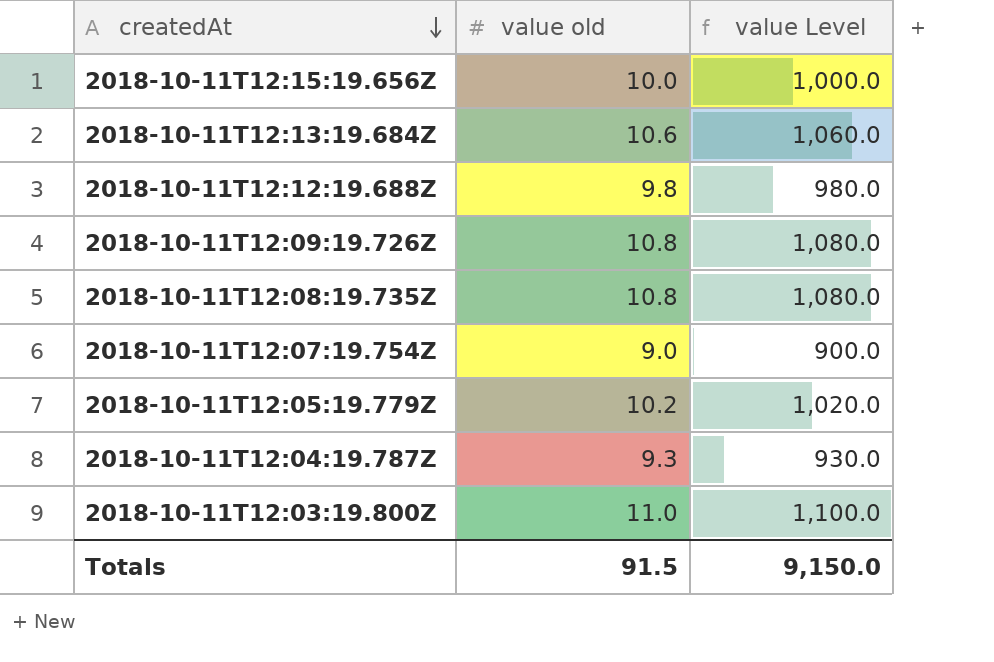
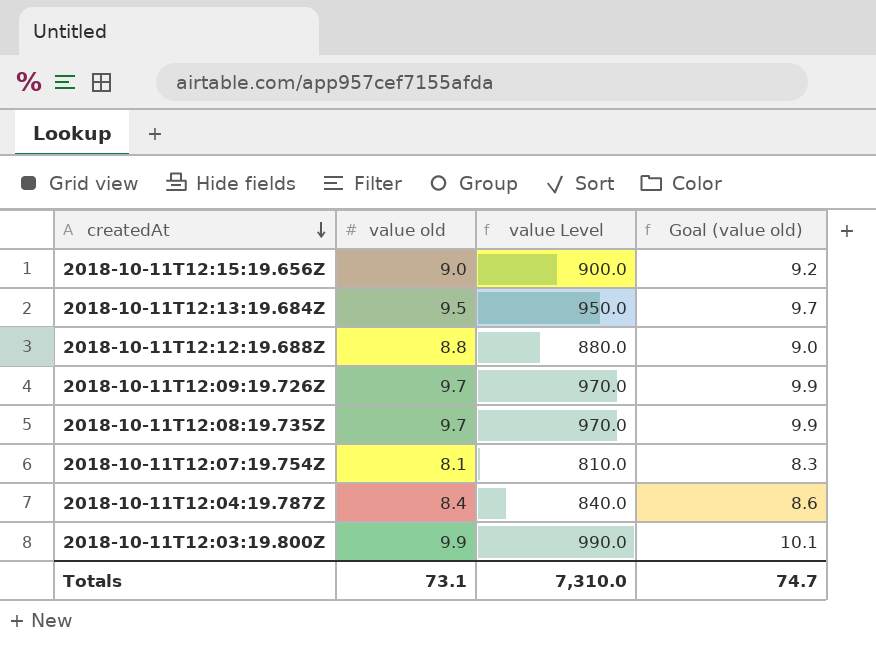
column Goal (value old) | formula: none -> [value old] * 1.02
row 2018-10-11T12:05:19.779Z: 10.2 | 1,020.0 -> none
2018-10-11T12:15:19.656Z | value old: 10.0 -> 9.0
2018-10-11T12:15:19.656Z | value Level: 1,000.0 -> 900.0
2018-10-11T12:13:19.684Z | value old: 10.6 -> 9.5
2018-10-11T12:13:19.684Z | value Level: 1,060.0 -> 950.0
2018-10-11T12:12:19.688Z | value old: 9.8 -> 8.8
2018-10-11T12:12:19.688Z | value Level: 980.0 -> 880.0
2018-10-11T12:09:19.726Z | value old: 10.8 -> 9.7
2018-10-11T12:09:19.726Z | value Level: 1,080.0 -> 970.0
2018-10-11T12:08:19.735Z | value old: 10.8 -> 9.7
2018-10-11T12:08:19.735Z | value Level: 1,080.0 -> 970.0
2018-10-11T12:07:19.754Z | value old: 9.0 -> 8.1
2018-10-11T12:07:19.754Z | value Level: 900.0 -> 810.0
2018-10-11T12:04:19.787Z | value old: 9.3 -> 8.4
2018-10-11T12:04:19.787Z | value Level: 930.0 -> 840.0
2018-10-11T12:03:19.800Z | value old: 11.0 -> 9.9
2018-10-11T12:03:19.800Z | value Level: 1,100.0 -> 990.0
Totals | value old: 91.5 -> 73.1
Totals | value Level: 9,150.0 -> 7,310.0

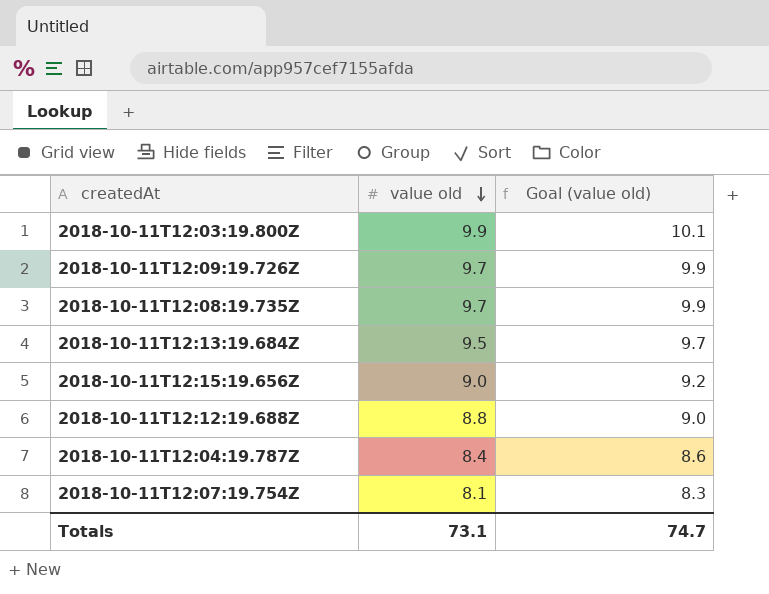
row order: createdAt descending -> value old descending
column value Level | formula: [value old] * 100 -> none

